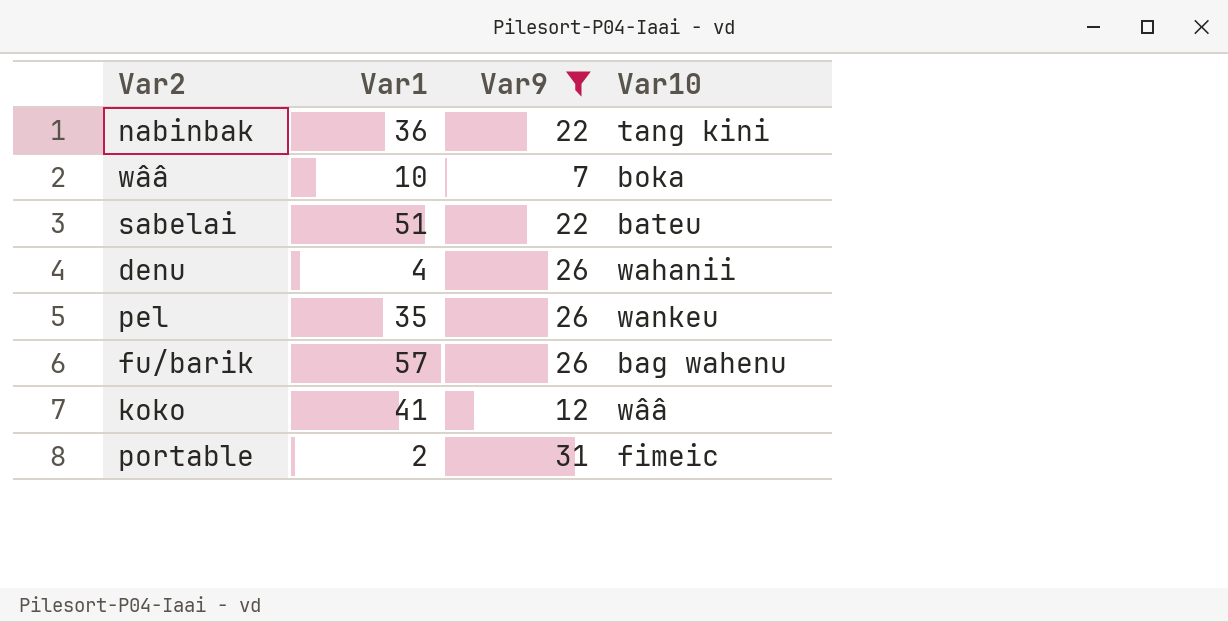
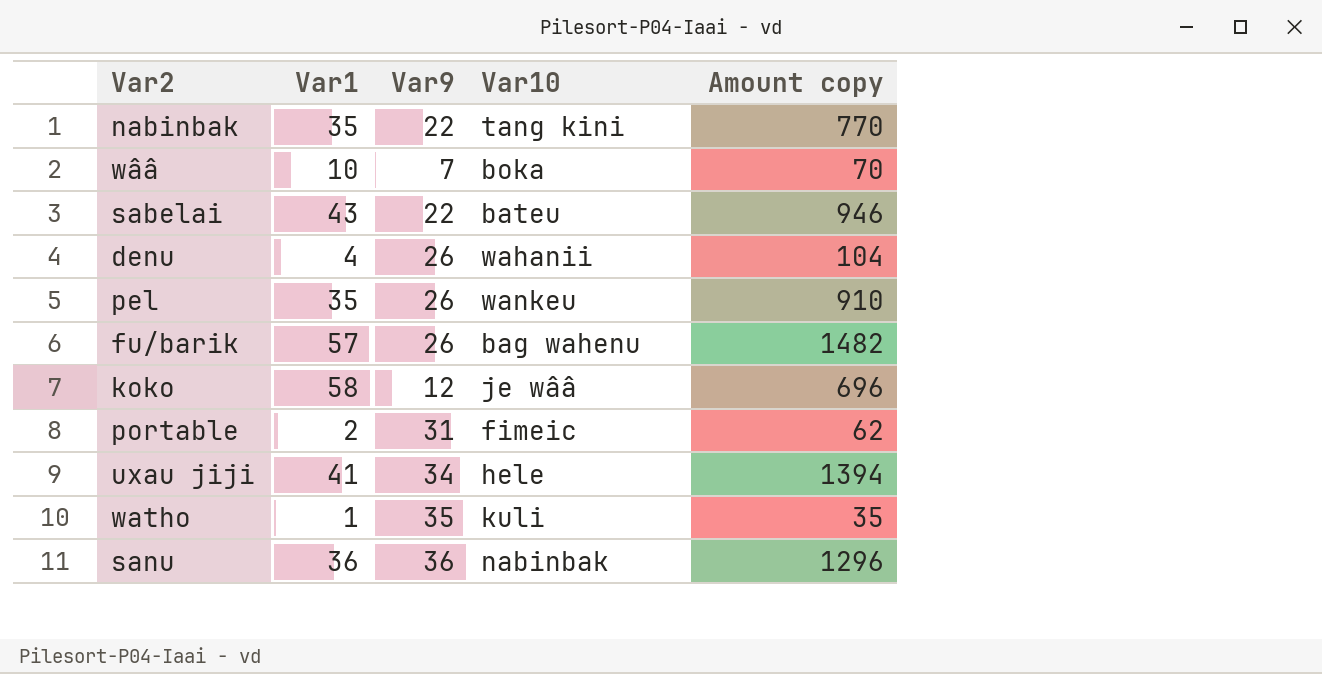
filter: Var9 <= 31 -> none
column Amount copy | formula: none -> [Var1] * [Var9]
nabinbak | Var1: 36 -> 35
sabelai | Var1: 51 -> 43
koko | Var1: 41 -> 58
koko | Var10: wââ -> je wââ

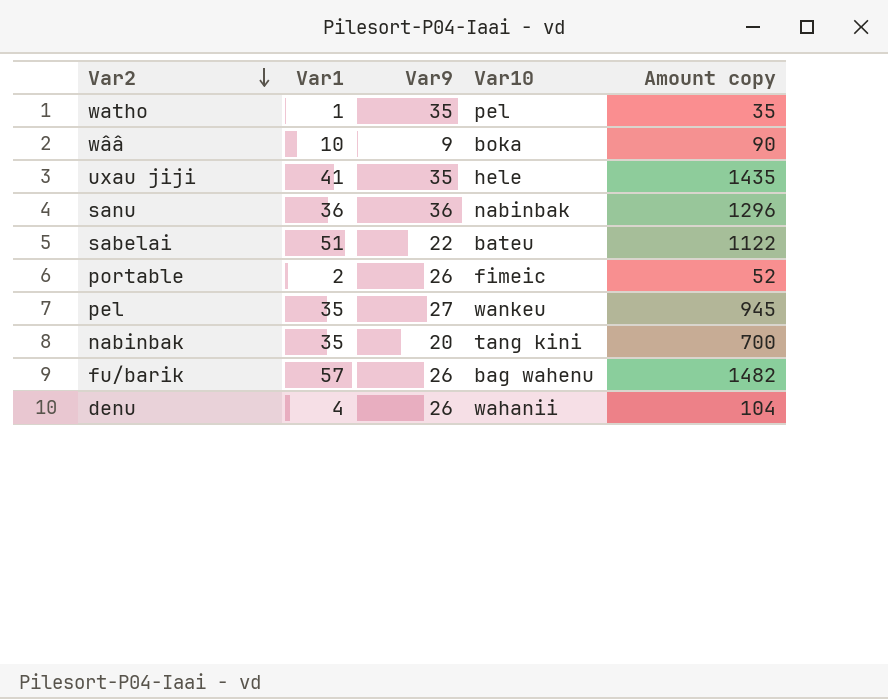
row order: none -> Var2 descending
row koko: 58 | 12 | je wââ | 696 -> none
watho | Var10: kuli -> pel
wââ | Var9: 7 -> 9
wââ | Amount copy: 70 -> 90
uxau jiji | Var9: 34 -> 35
uxau jiji | Amount copy: 1394 -> 1435
sabelai | Var1: 43 -> 51
sabelai | Amount copy: 946 -> 1122
portable | Var9: 31 -> 26
portable | Amount copy: 62 -> 52
pel | Var9: 26 -> 27
pel | Amount copy: 910 -> 945
nabinbak | Var9: 22 -> 20
nabinbak | Amount copy: 770 -> 700

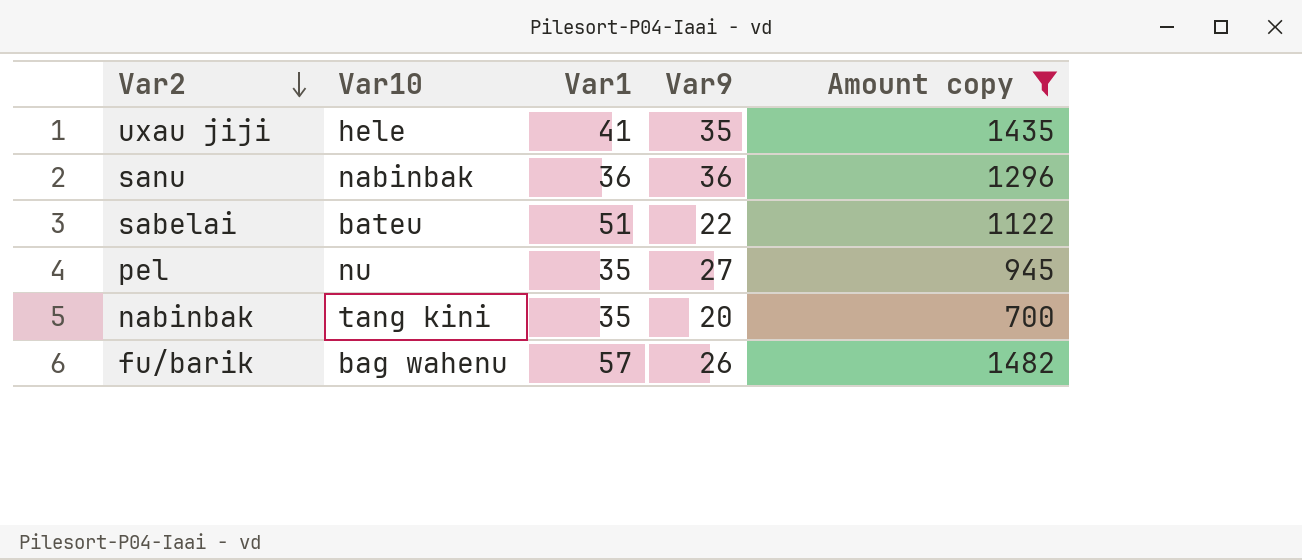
filter: none -> Amount copy >= 700
column Var10 | position: 4 -> 2
pel | Var10: wankeu -> nu

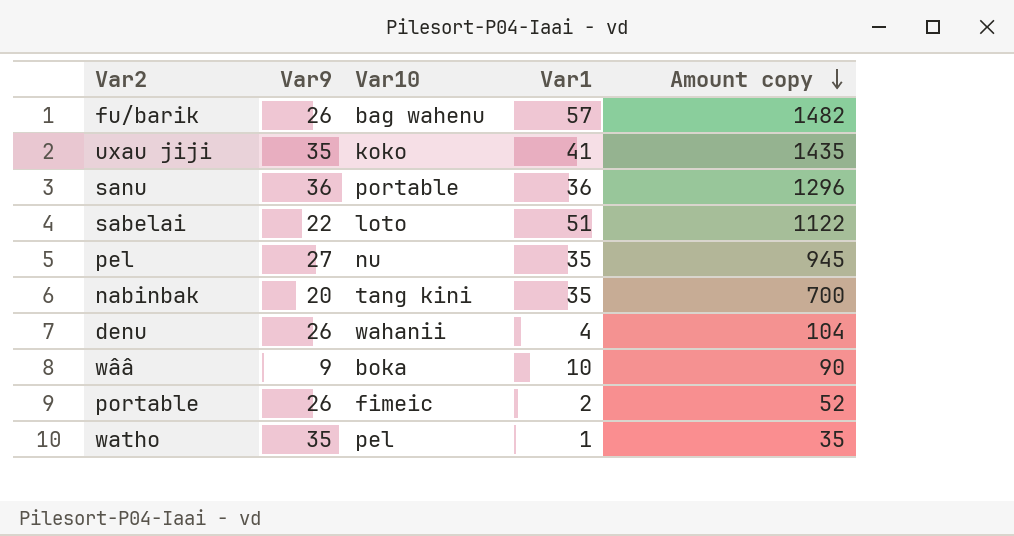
filter: Amount copy >= 700 -> none
row order: Var2 descending -> Amount copy descending
column Var9 | position: 4 -> 2
uxau jiji | Var10: hele -> koko
sanu | Var10: nabinbak -> portable
sabelai | Var10: bateu -> loto

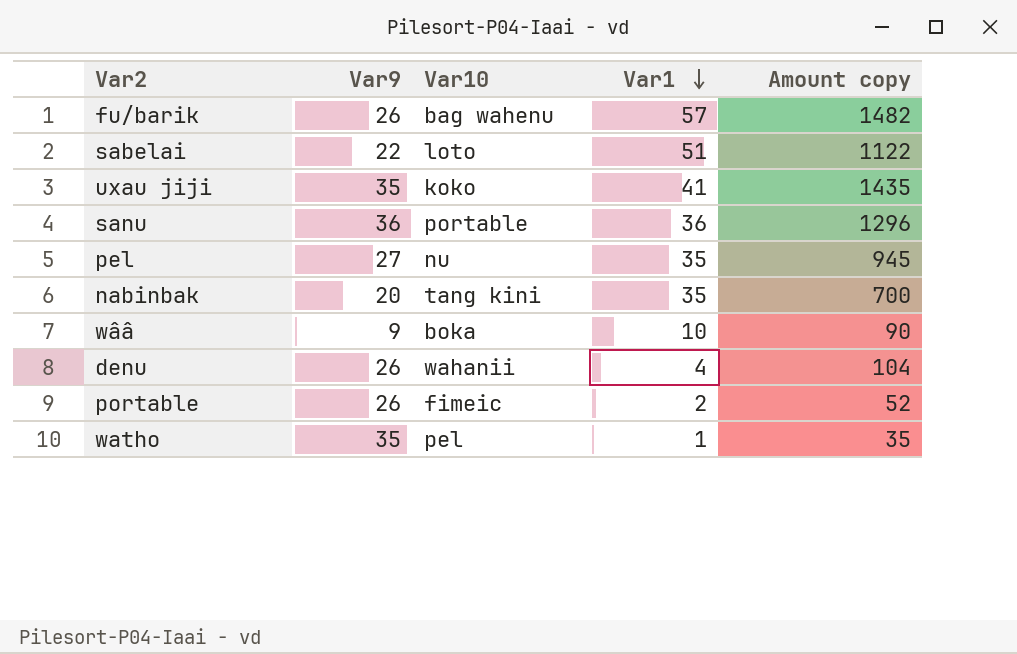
row order: Amount copy descending -> Var1 descending

